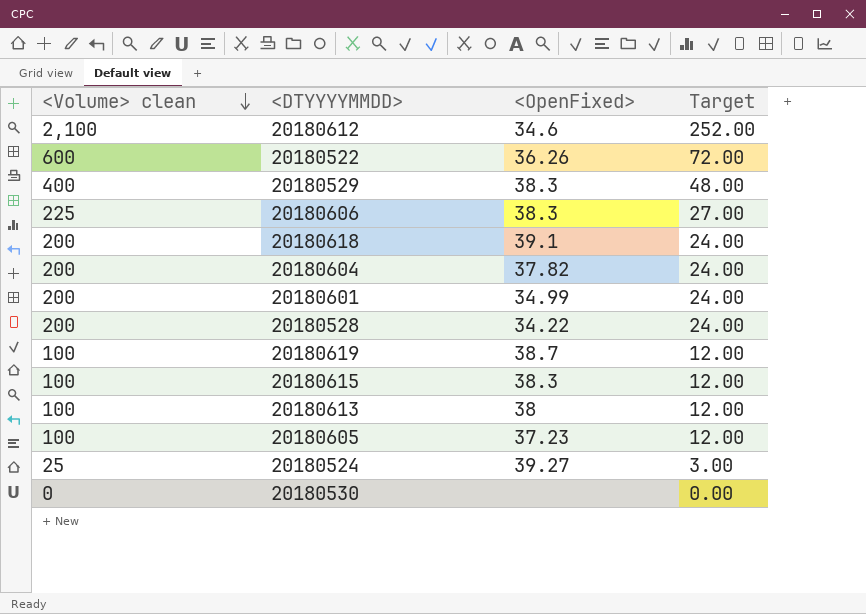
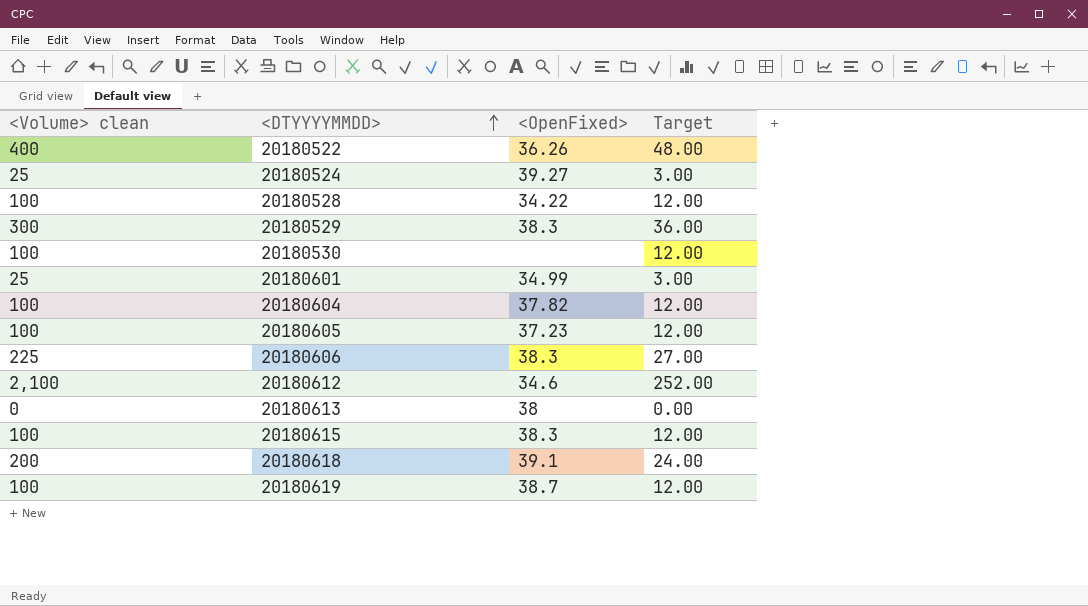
row order: <Volume> clean descending -> <DTYYYYMMDD> ascending
20180522 | <Volume> clean: 600 -> 400
20180522 | Target: 72.00 -> 48.00
20180528 | <Volume> clean: 200 -> 100
20180528 | Target: 24.00 -> 12.00
20180529 | <Volume> clean: 400 -> 300
20180529 | Target: 48.00 -> 36.00
20180530 | <Volume> clean: 0 -> 100
20180530 | Target: 0.00 -> 12.00
20180601 | <Volume> clean: 200 -> 25
20180601 | Target: 24.00 -> 3.00
20180604 | <Volume> clean: 200 -> 100
20180604 | Target: 24.00 -> 12.00
20180613 | <Volume> clean: 100 -> 0
20180613 | Target: 12.00 -> 0.00

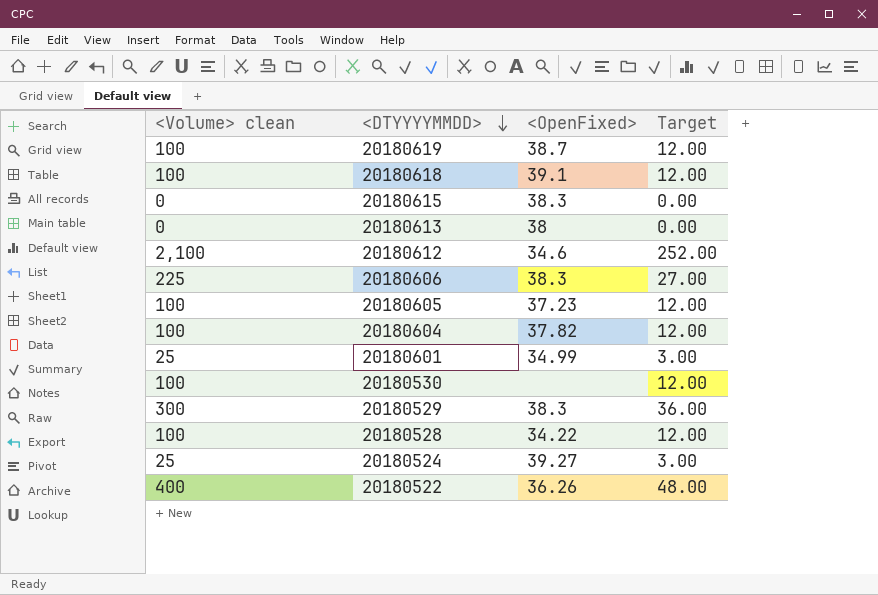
row order: <DTYYYYMMDD> ascending -> <DTYYYYMMDD> descending
20180618 | <Volume> clean: 200 -> 100
20180618 | Target: 24.00 -> 12.00
20180615 | <Volume> clean: 100 -> 0
20180615 | Target: 12.00 -> 0.00

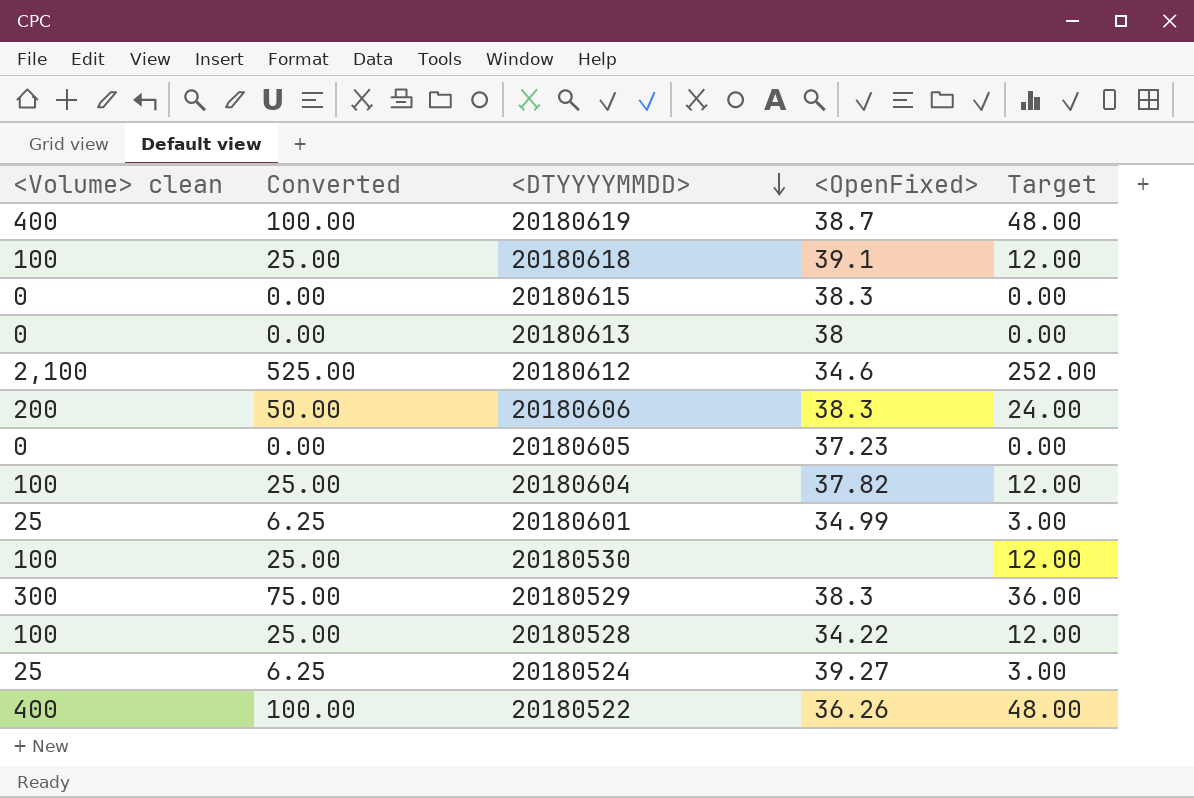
column Converted | formula: none -> [<Volume> clean] * 0.25
20180619 | <Volume> clean: 100 -> 400
20180619 | Target: 12.00 -> 48.00
20180606 | <Volume> clean: 225 -> 200
20180606 | Target: 27.00 -> 24.00
20180605 | <Volume> clean: 100 -> 0
20180605 | Target: 12.00 -> 0.00

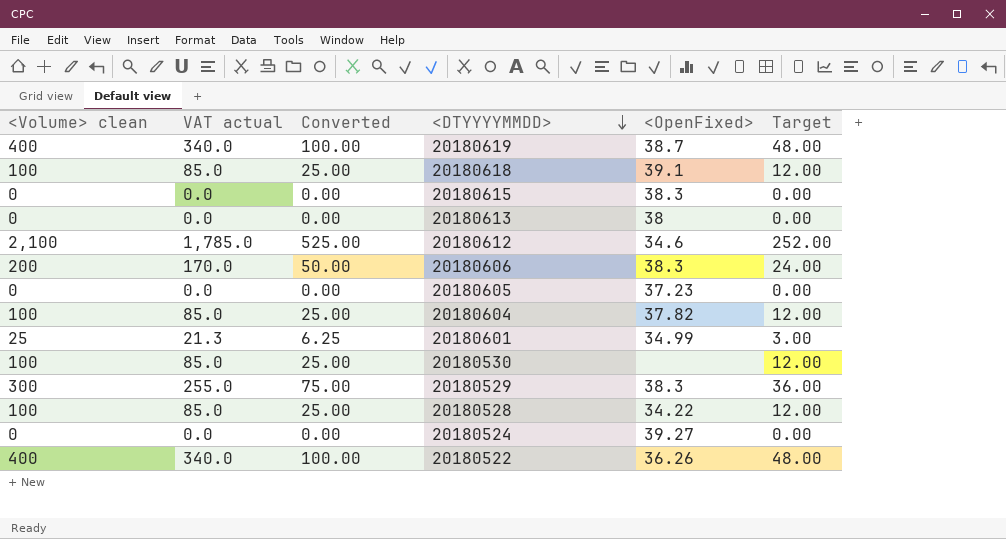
column VAT actual | formula: none -> [<Volume> clean] * 0.85
20180524 | <Volume> clean: 25 -> 0
20180524 | Converted: 6.25 -> 0.00
20180524 | Target: 3.00 -> 0.00

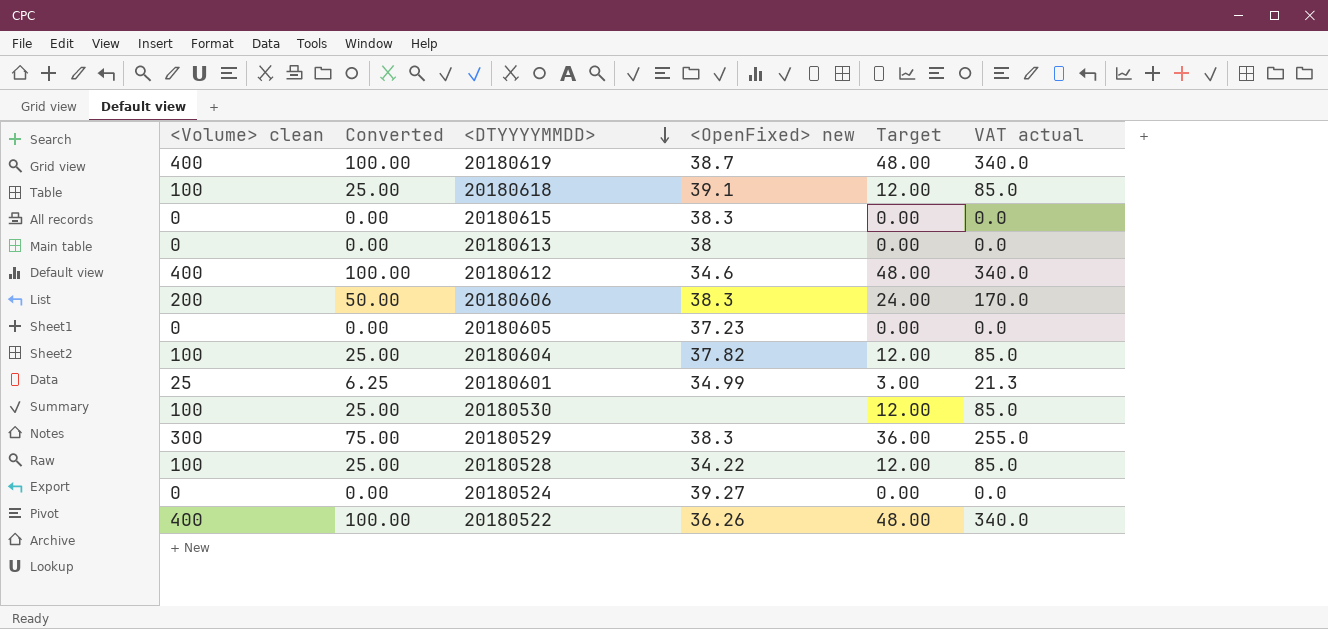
column name: <OpenFixed> -> <OpenFixed> new
column VAT actual | position: 2 -> 6
20180612 | <Volume> clean: 2,100 -> 400
20180612 | Converted: 525.00 -> 100.00
20180612 | Target: 252.00 -> 48.00
20180612 | VAT actual: 1,785.0 -> 340.0

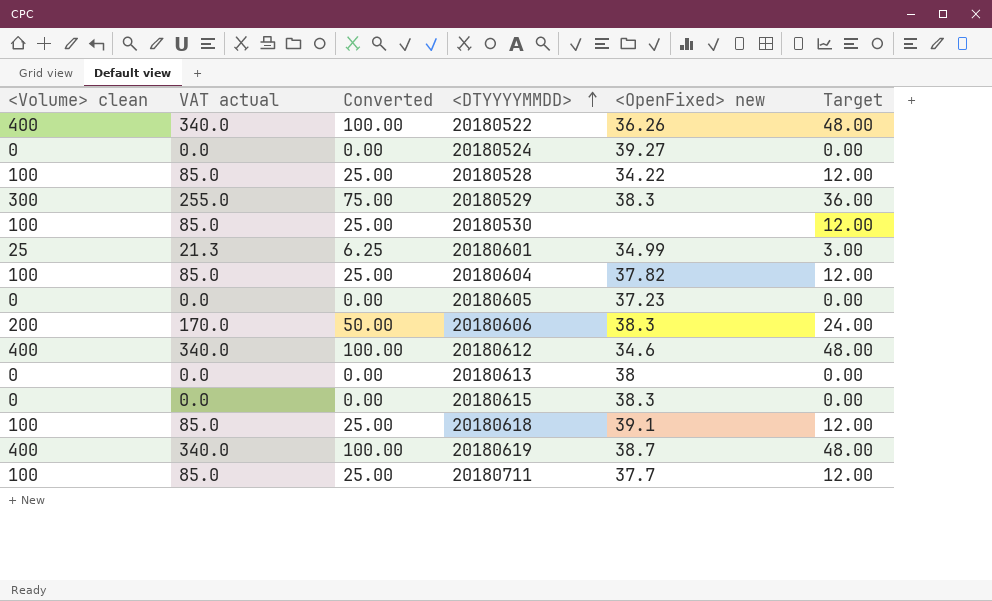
row order: <DTYYYYMMDD> descending -> <DTYYYYMMDD> ascending
column VAT actual | position: 6 -> 2
row 20180711: none -> 100 | 85.0 | 25.00 | 37.7 | 12.00

